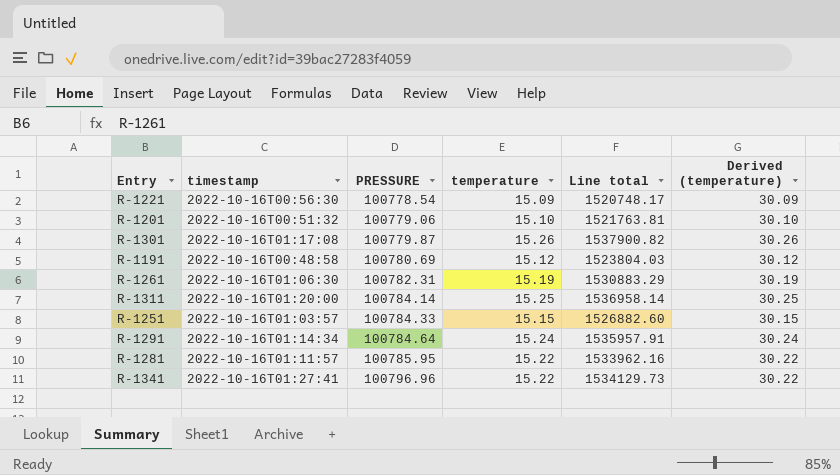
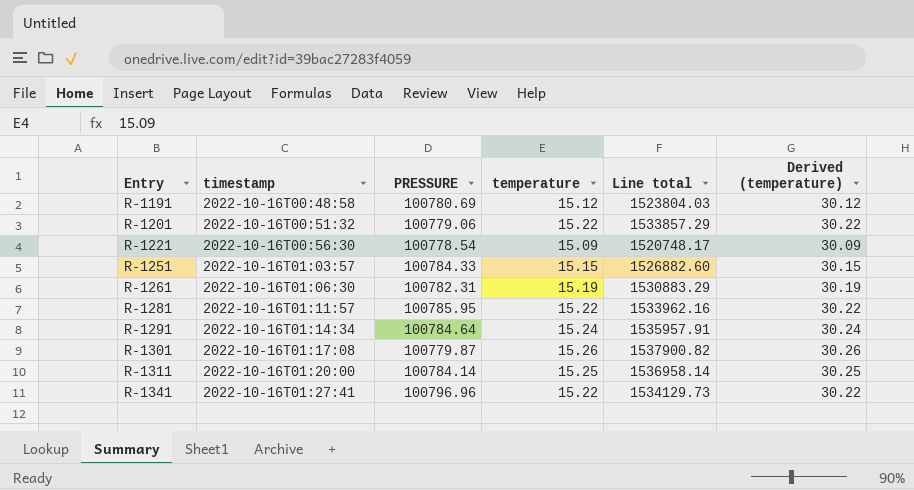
row order: PRESSURE ascending -> Entry ascending
R-1201 | temperature: 15.10 -> 15.22
R-1201 | Line total: 1521763.81 -> 1533857.29
R-1201 | Derived (temperature): 30.10 -> 30.22

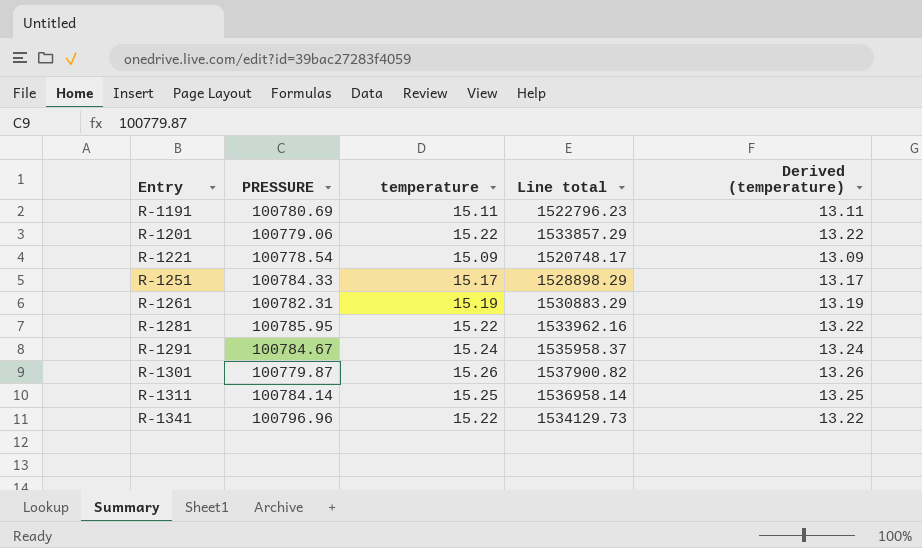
column timestamp | position: 2 -> none
column Derived (temperature) | formula: [temperature] + 15 -> [temperature] - 2
R-1191 | temperature: 15.12 -> 15.11
R-1191 | Line total: 1523804.03 -> 1522796.23
R-1251 | temperature: 15.15 -> 15.17
R-1251 | Line total: 1526882.60 -> 1528898.29
R-1291 | PRESSURE: 100784.64 -> 100784.67
R-1291 | Line total: 1535957.91 -> 1535958.37

